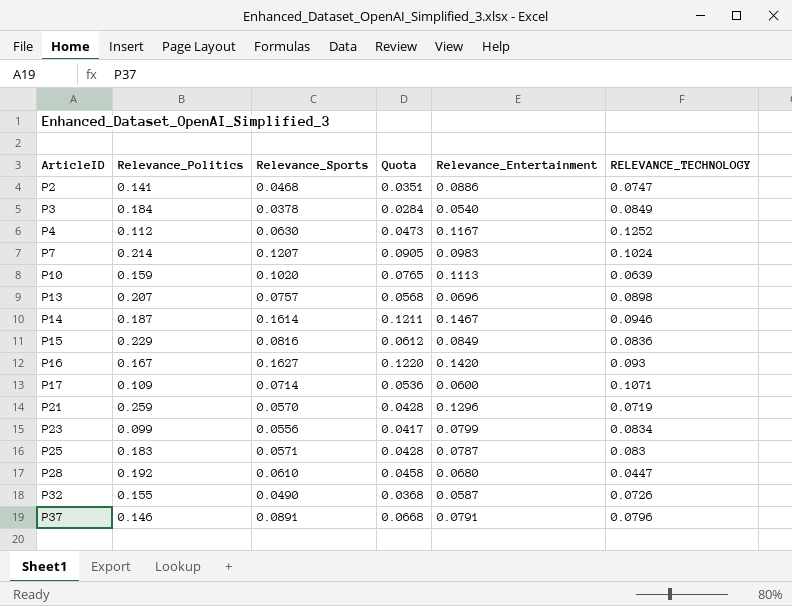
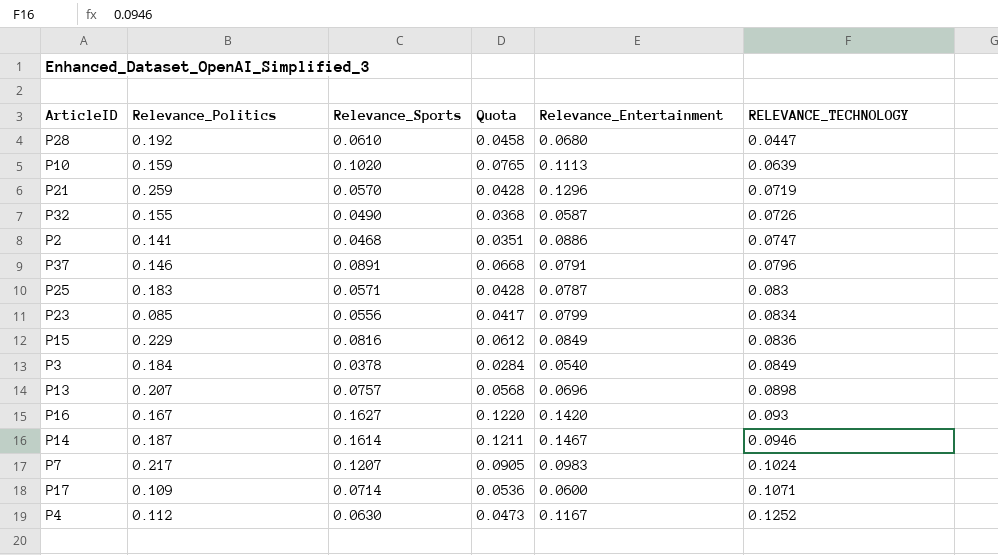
row order: ArticleID ascending -> RELEVANCE_TECHNOLOGY ascending
P23 | Relevance_Politics: 0.099 -> 0.085
P7 | Relevance_Politics: 0.214 -> 0.217

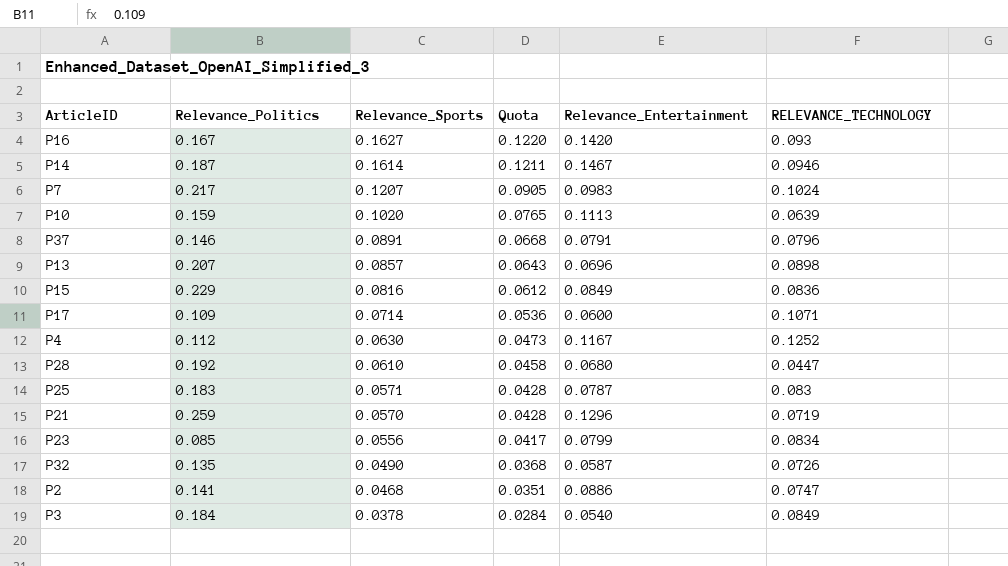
row order: RELEVANCE_TECHNOLOGY ascending -> Relevance_Sports descending
P13 | Relevance_Sports: 0.0757 -> 0.0857
P13 | Quota: 0.0568 -> 0.0643
P32 | Relevance_Politics: 0.155 -> 0.135

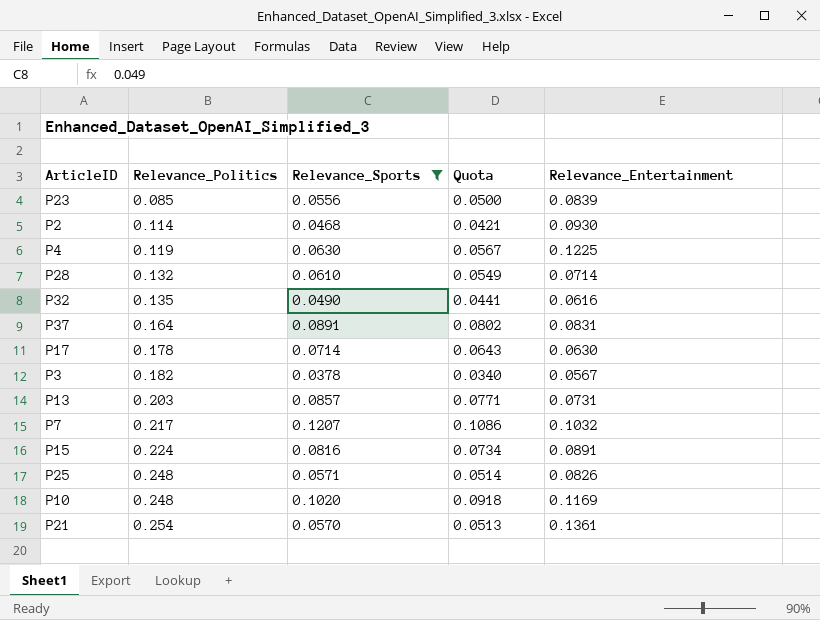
filter: none -> Relevance_Sports <= 0.1207
row order: Relevance_Sports descending -> Relevance_Politics ascending
column RELEVANCE_TECHNOLOGY | position: 6 -> none
column Quota | formula: [Relevance_Sports] * 0.75 -> [Relevance_Sports] * 0.9
P23 | Relevance_Entertainment: 0.0799 -> 0.0839
P2 | Relevance_Politics: 0.141 -> 0.114
P2 | Relevance_Entertainment: 0.0886 -> 0.0930
P4 | Relevance_Politics: 0.112 -> 0.119
P4 | Relevance_Entertainment: 0.1167 -> 0.1225
P28 | Relevance_Politics: 0.192 -> 0.132
P28 | Relevance_Entertainment: 0.0680 -> 0.0714
P32 | Relevance_Entertainment: 0.0587 -> 0.0616
P37 | Relevance_Politics: 0.146 -> 0.164
P37 | Relevance_Entertainment: 0.0791 -> 0.0831
P17 | Relevance_Politics: 0.109 -> 0.178
P17 | Relevance_Entertainment: 0.0600 -> 0.0630
P3 | Relevance_Politics: 0.184 -> 0.182
P3 | Relevance_Entertainment: 0.0540 -> 0.0567
P13 | Relevance_Politics: 0.207 -> 0.203
P13 | Relevance_Entertainment: 0.0696 -> 0.0731
P7 | Relevance_Entertainment: 0.0983 -> 0.1032
P15 | Relevance_Politics: 0.229 -> 0.224
P15 | Relevance_Entertainment: 0.0849 -> 0.0891
P25 | Relevance_Politics: 0.183 -> 0.248
P25 | Relevance_Entertainment: 0.0787 -> 0.0826
P10 | Relevance_Politics: 0.159 -> 0.248
P10 | Relevance_Entertainment: 0.1113 -> 0.1169
P21 | Relevance_Politics: 0.259 -> 0.254
P21 | Relevance_Entertainment: 0.1296 -> 0.1361

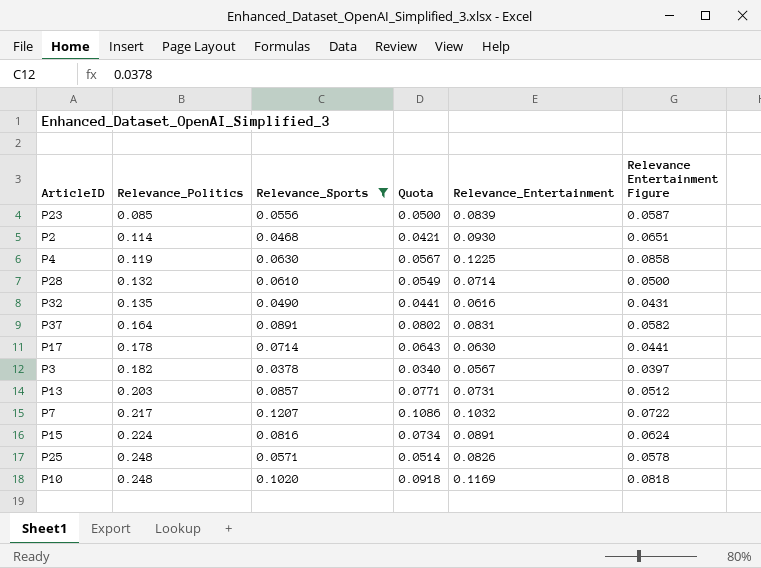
column Relevance Entertainment Figure | formula: none -> [Relevance_Entertainment] * 0.7
row P21: 0.254 | 0.0570 | 0.0513 | 0.1361 -> none

